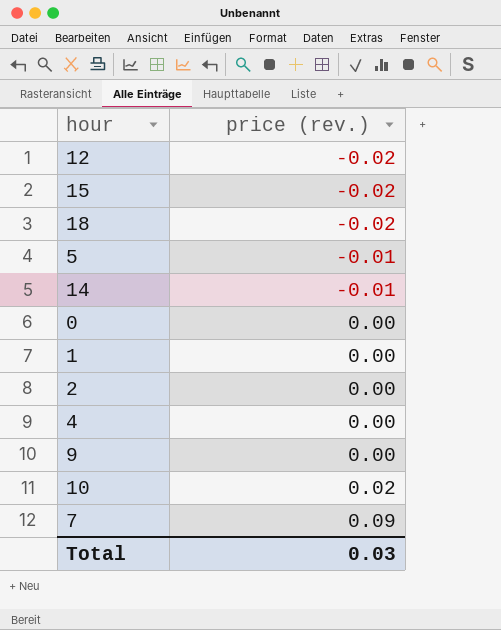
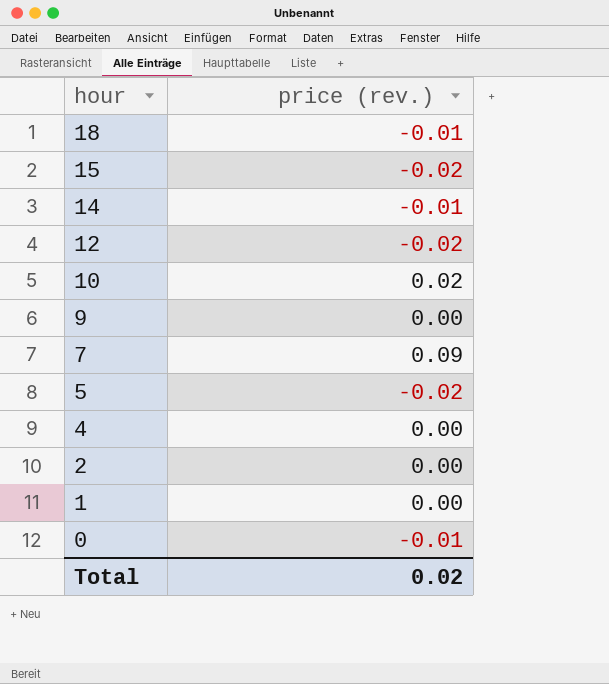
row order: price (rev.) ascending -> hour descending
18 | price (rev.): -0.02 -> -0.01
5 | price (rev.): -0.01 -> -0.02
0 | price (rev.): 0.00 -> -0.01
Total | price (rev.): 0.03 -> 0.02

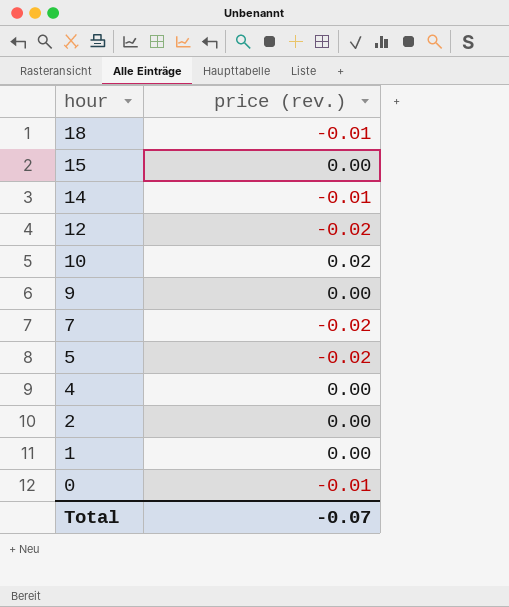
15 | price (rev.): -0.02 -> 0.00
7 | price (rev.): 0.09 -> -0.02
Total | price (rev.): 0.02 -> -0.07

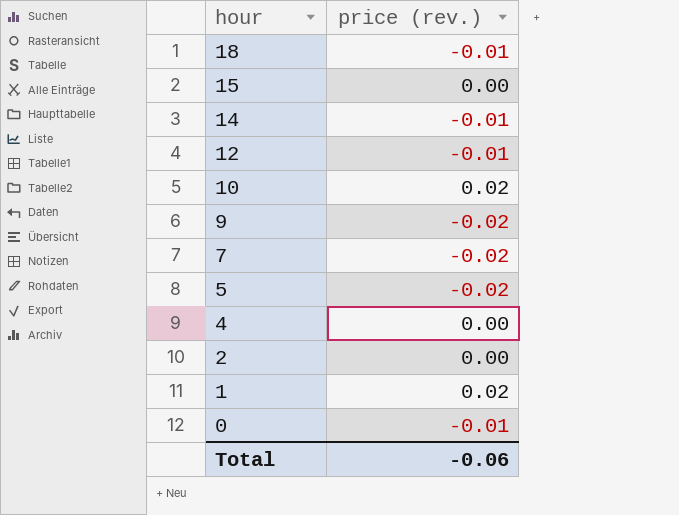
12 | price (rev.): -0.02 -> -0.01
9 | price (rev.): 0.00 -> -0.02
1 | price (rev.): 0.00 -> 0.02
Total | price (rev.): -0.07 -> -0.06

